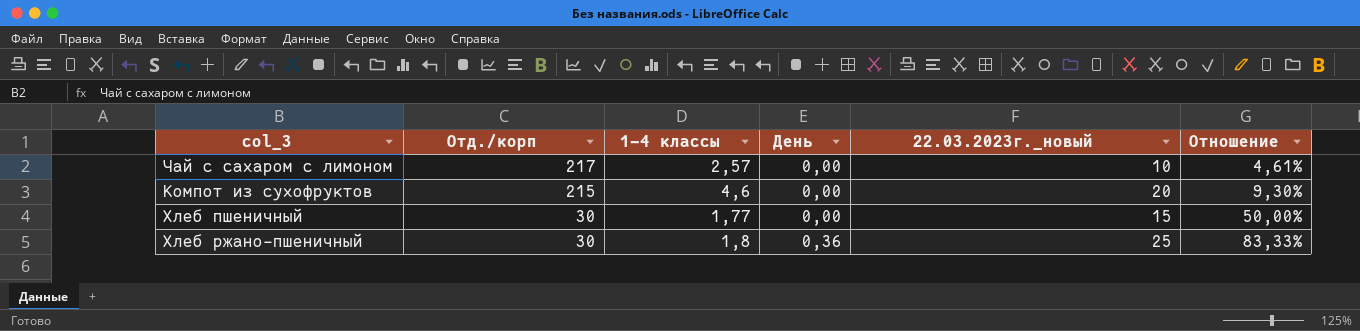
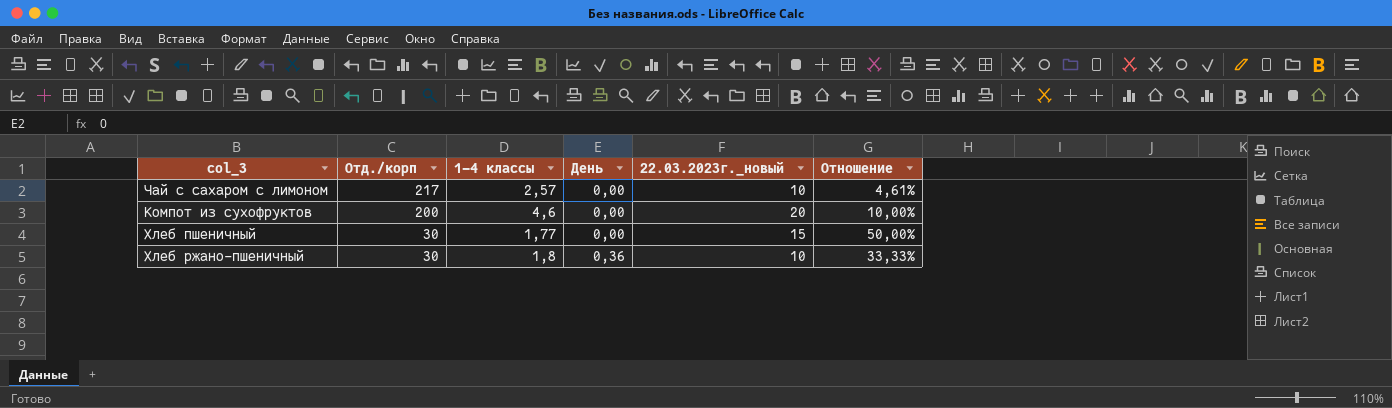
Компот из сухофруктов | Отд./корп: 215 -> 200
Компот из сухофруктов | Отношение: 9,30% -> 10,00%
Хлеб ржано-пшеничный | 22.03.2023г._новый: 25 -> 10
Хлеб ржано-пшеничный | Отношение: 83,33% -> 33,33%

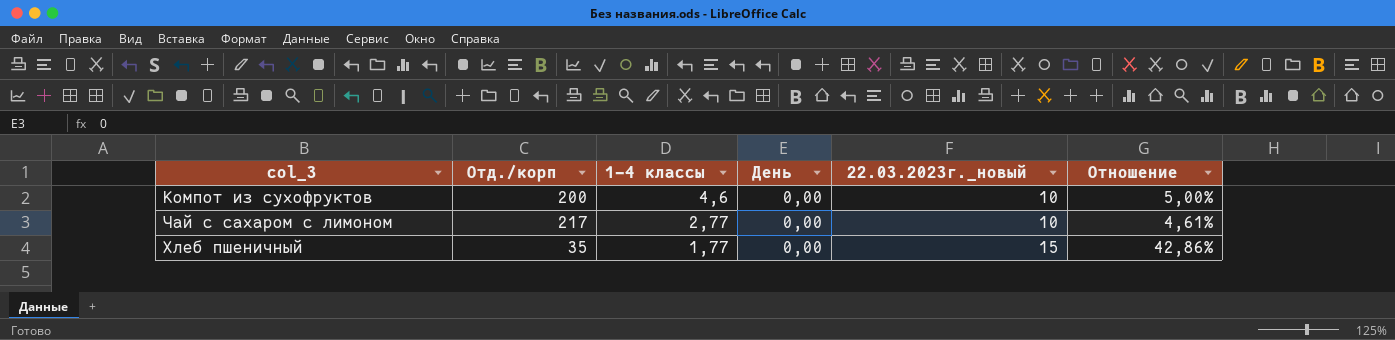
row order: Отд./корп descending -> 1-4 классы descending
row Хлеб ржано-пшеничный: 30 | 1,8 | 0,36 | 10 | 33,33% -> none
Компот из сухофруктов | 22.03.2023г._новый: 20 -> 10
Компот из сухофруктов | Отношение: 10,00% -> 5,00%
Чай с сахаром с лимоном | 1-4 классы: 2,57 -> 2,77
Хлеб пшеничный | Отд./корп: 30 -> 35
Хлеб пшеничный | Отношение: 50,00% -> 42,86%

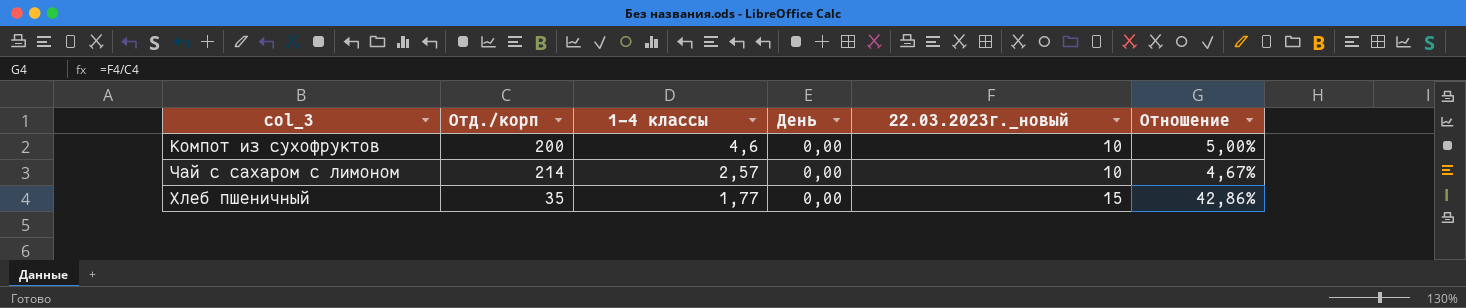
Чай с сахаром с лимоном | Отд./корп: 217 -> 214
Чай с сахаром с лимоном | 1-4 классы: 2,77 -> 2,57
Чай с сахаром с лимоном | Отношение: 4,61% -> 4,67%

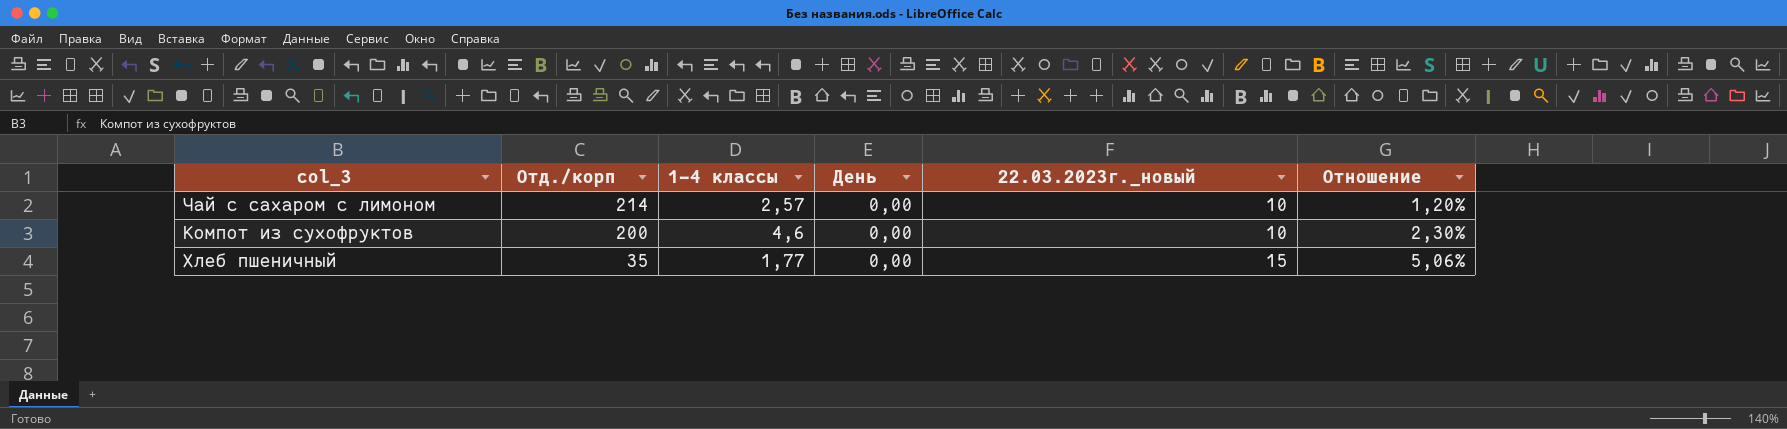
row order: 1-4 классы descending -> Отд./корп descending
column Отношение | formula: [22.03.2023г._новый] / [Отд./корп] -> [1-4 классы] / [Отд./корп]

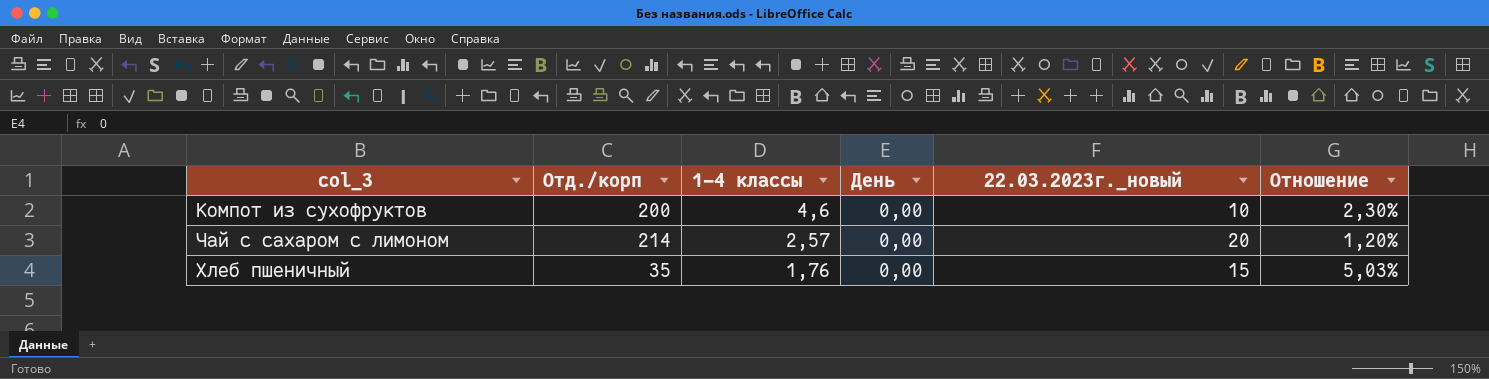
row order: Отд./корп descending -> 1-4 классы descending
Чай с сахаром с лимоном | 22.03.2023г._новый: 10 -> 20
Хлеб пшеничный | 1-4 классы: 1,77 -> 1,76
Хлеб пшеничный | Отношение: 5,06% -> 5,03%

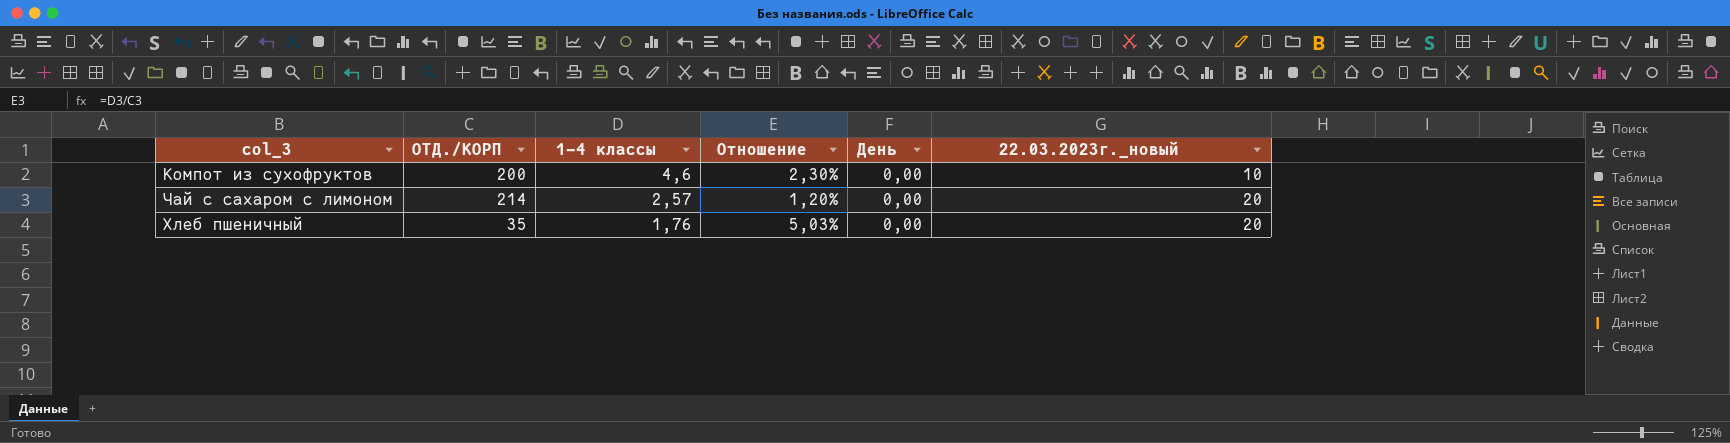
column name: Отд./корп -> ОТД./КОРП
column Отношение | position: 6 -> 4
Хлеб пшеничный | 22.03.2023г._новый: 15 -> 20

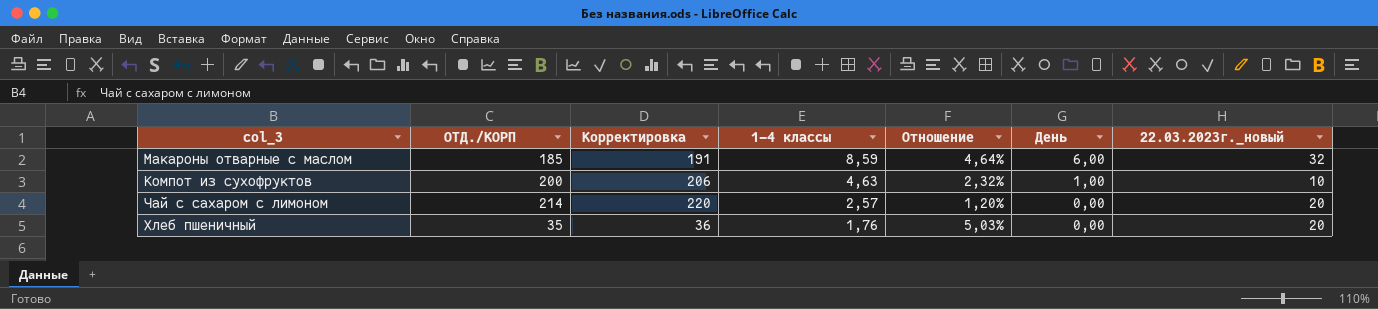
column Корректировка | formula: none -> [ОТД./КОРП] * 1,03
row Макароны отварные с маслом: none -> 185 | 191 | 8,59 | 4,64% | 6,00 | 32
Компот из сухофруктов | 1-4 классы: 4,6 -> 4,63
Компот из сухофруктов | Отношение: 2,30% -> 2,32%
Компот из сухофруктов | День: 0,00 -> 1,00

